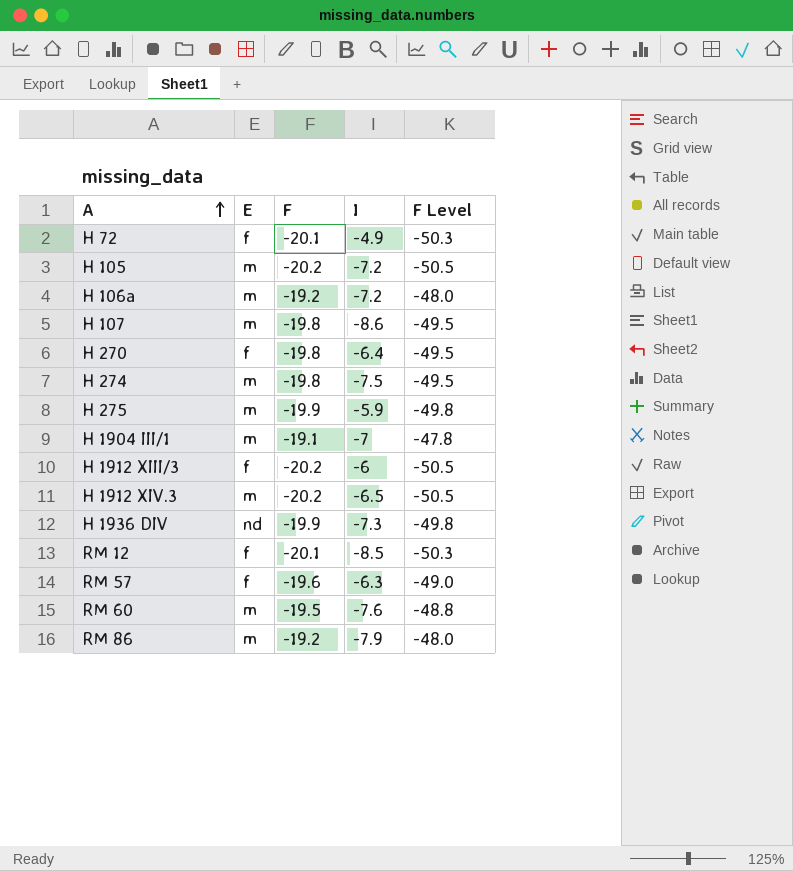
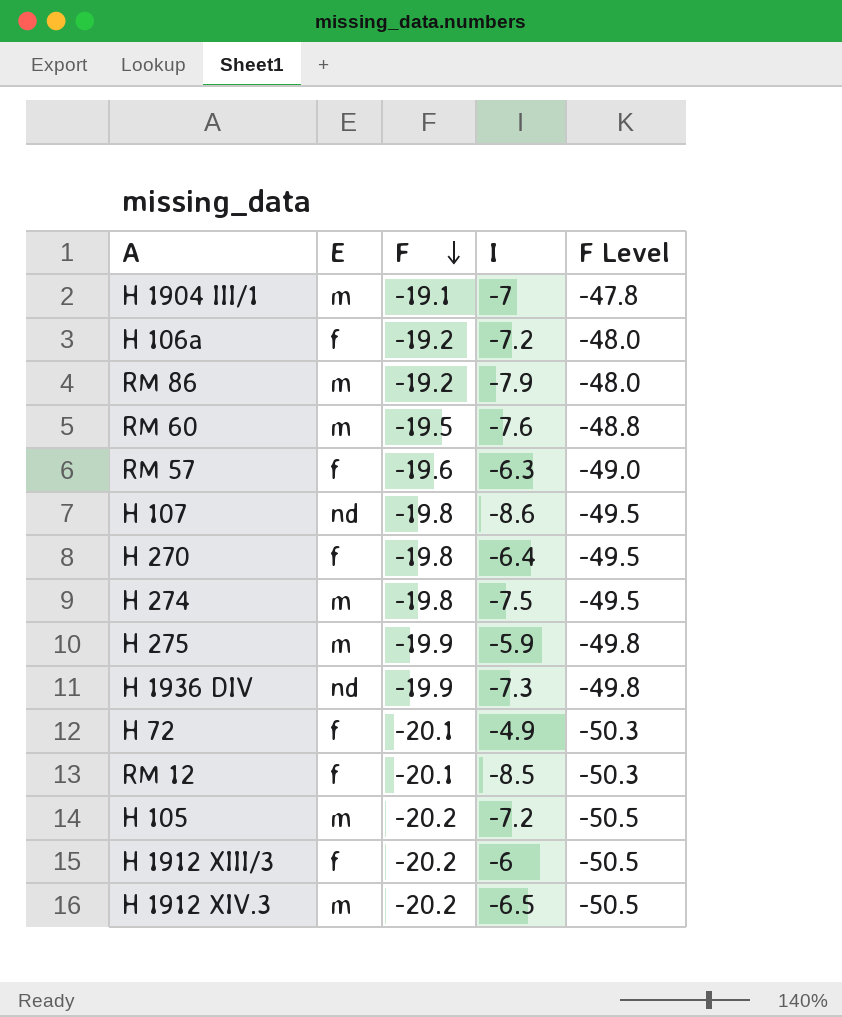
row order: A ascending -> F descending
H 106a | E: m -> f
H 107 | E: m -> nd

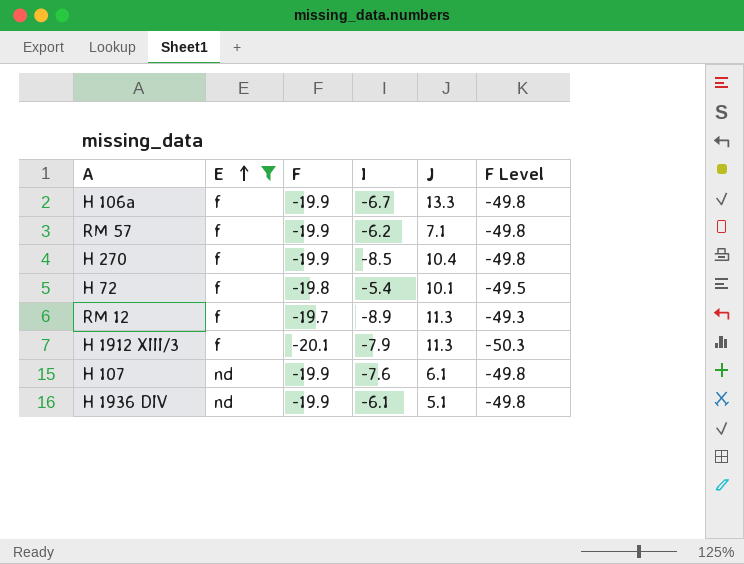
filter: none -> E != m
row order: F descending -> E ascending
column J | position: none -> 5
H 106a | F: -19.2 -> -19.9
H 106a | I: -7.2 -> -6.7
H 106a | F Level: -48.0 -> -49.8
RM 57 | F: -19.6 -> -19.9
RM 57 | I: -6.3 -> -6.2
RM 57 | F Level: -49.0 -> -49.8
H 270 | F: -19.8 -> -19.9
H 270 | I: -6.4 -> -8.5
H 270 | F Level: -49.5 -> -49.8
H 72 | F: -20.1 -> -19.8
H 72 | I: -4.9 -> -5.4
H 72 | F Level: -50.3 -> -49.5
RM 12 | F: -20.1 -> -19.7
RM 12 | I: -8.5 -> -8.9
RM 12 | F Level: -50.3 -> -49.3
H 1912 XIII/3 | F: -20.2 -> -20.1
H 1912 XIII/3 | I: -6 -> -7.9
H 1912 XIII/3 | F Level: -50.5 -> -50.3
H 107 | F: -19.8 -> -19.9
H 107 | I: -8.6 -> -7.6
H 107 | F Level: -49.5 -> -49.8
H 1936 DIV | I: -7.3 -> -6.1

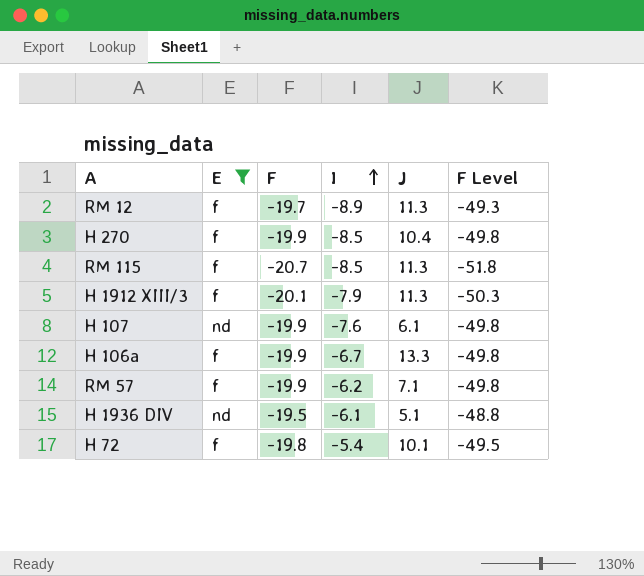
row order: E ascending -> I ascending
row RM 115: none -> f | -20.7 | -8.5 | 11.3 | -51.8
H 1936 DIV | F: -19.9 -> -19.5
H 1936 DIV | F Level: -49.8 -> -48.8

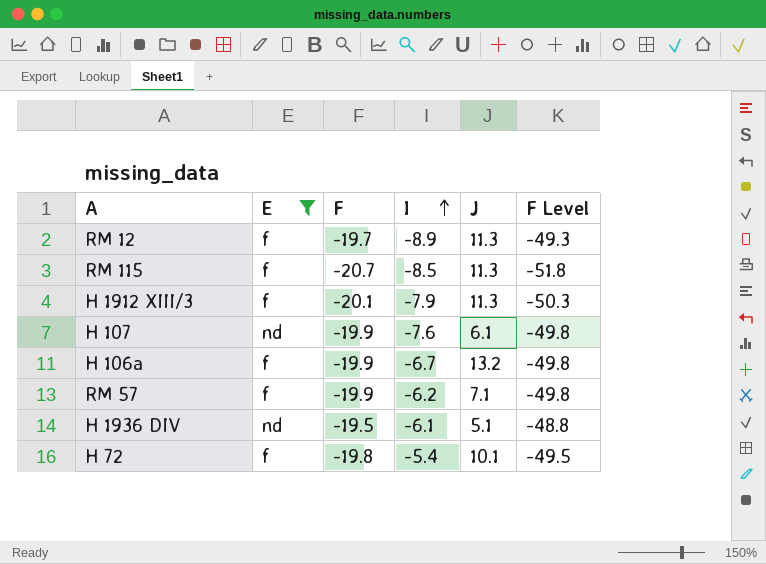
row H 270: f | -19.9 | -8.5 | 10.4 | -49.8 -> none
H 106a | J: 13.3 -> 13.2

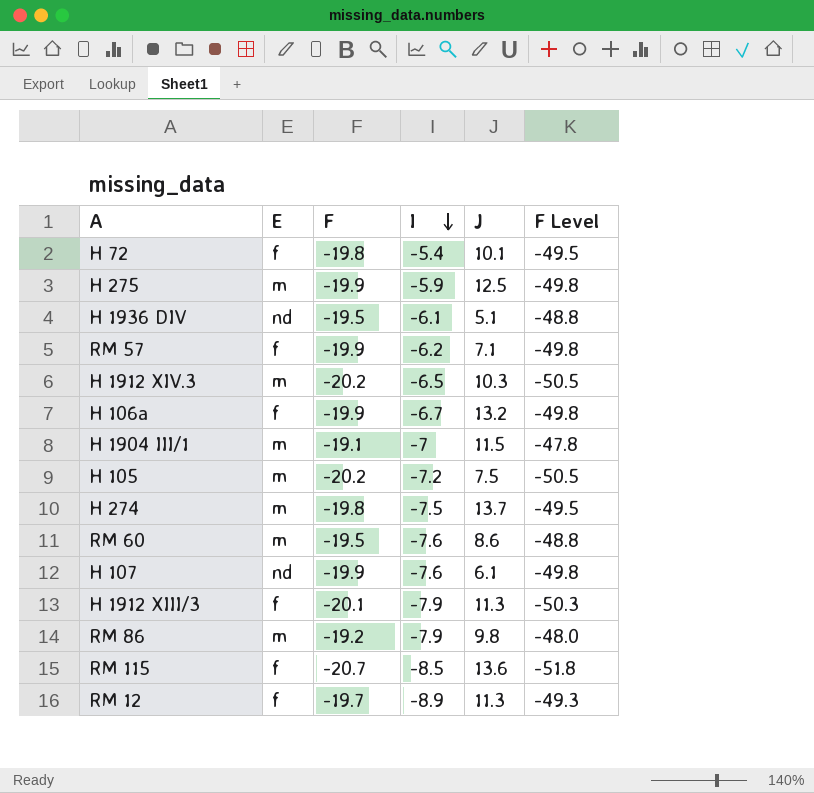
filter: E != m -> none
row order: I ascending -> I descending
RM 115 | J: 11.3 -> 13.6

